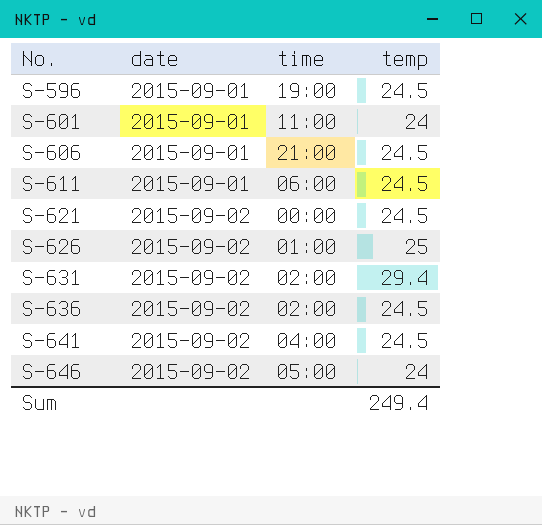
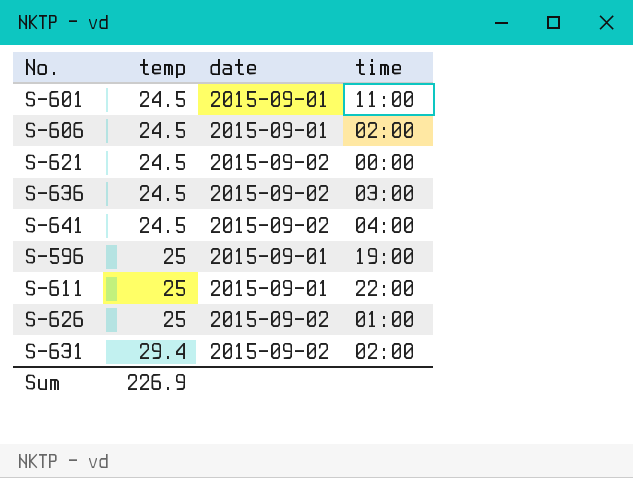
row order: No. ascending -> temp ascending
column temp | position: 4 -> 2
row S-646: 2015-09-02 | 05:00 | 24 -> none
S-601 | temp: 24 -> 24.5
S-606 | time: 21:00 -> 02:00
S-636 | time: 02:00 -> 03:00
S-596 | temp: 24.5 -> 25
S-611 | temp: 24.5 -> 25
S-611 | time: 06:00 -> 22:00
Sum | temp: 249.4 -> 226.9

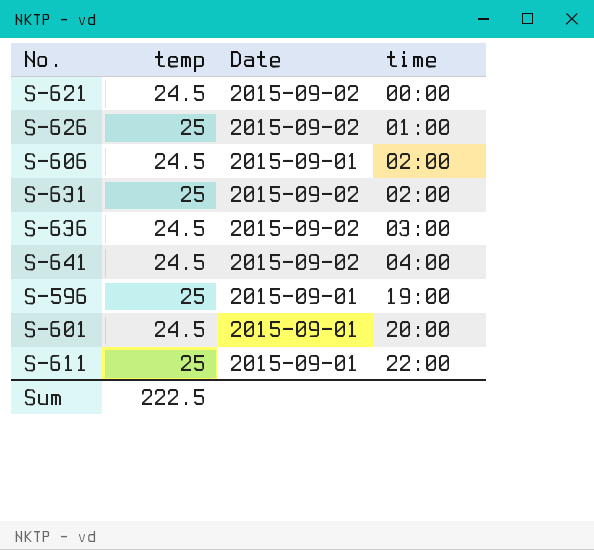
row order: temp ascending -> time ascending
column name: date -> Date
S-631 | temp: 29.4 -> 25
S-601 | time: 11:00 -> 20:00
Sum | temp: 226.9 -> 222.5

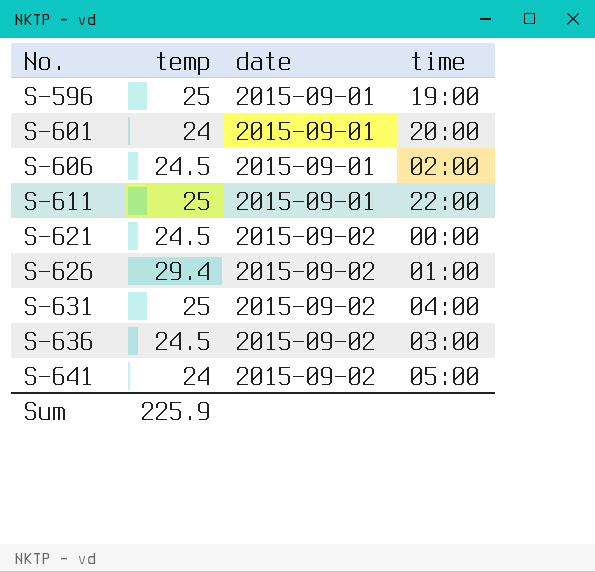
row order: time ascending -> No. ascending
column name: Date -> date
S-601 | temp: 24.5 -> 24
S-626 | temp: 25 -> 29.4
S-631 | time: 02:00 -> 04:00
S-641 | temp: 24.5 -> 24
S-641 | time: 04:00 -> 05:00
Sum | temp: 222.5 -> 225.9

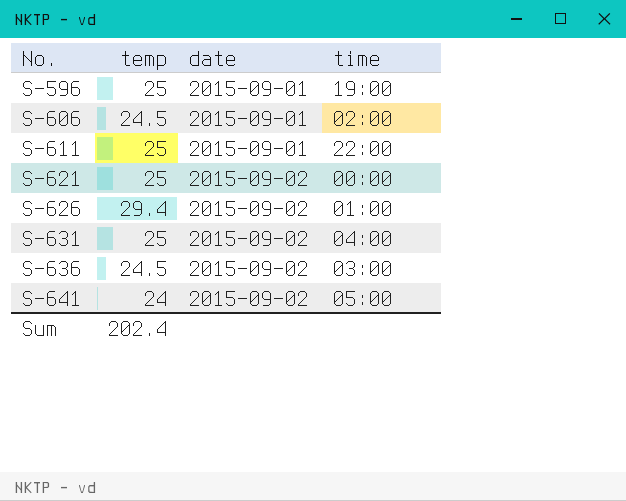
row S-601: 24 | 2015-09-01 | 20:00 -> none
S-621 | temp: 24.5 -> 25
Sum | temp: 225.9 -> 202.4

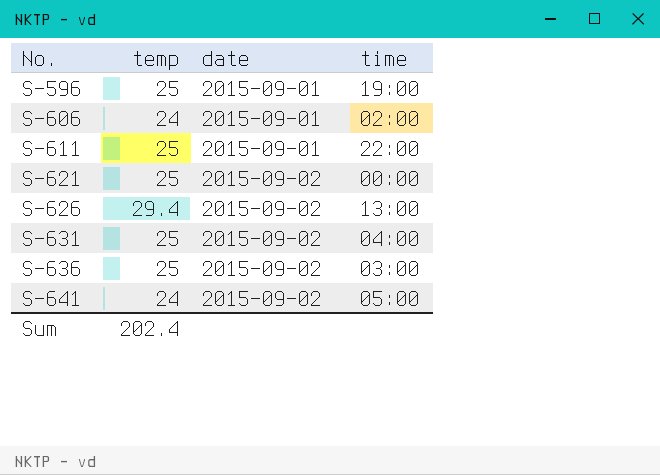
S-606 | temp: 24.5 -> 24
S-626 | time: 01:00 -> 13:00
S-636 | temp: 24.5 -> 25

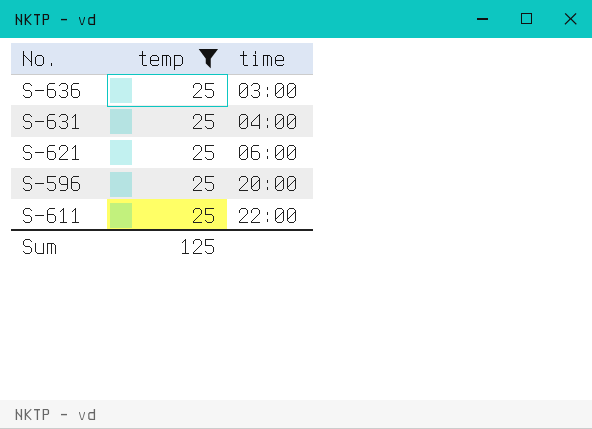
filter: none -> temp = 25
row order: No. ascending -> time ascending
column date | position: 3 -> none
S-621 | time: 00:00 -> 06:00
S-596 | time: 19:00 -> 20:00
Sum | temp: 202.4 -> 125

